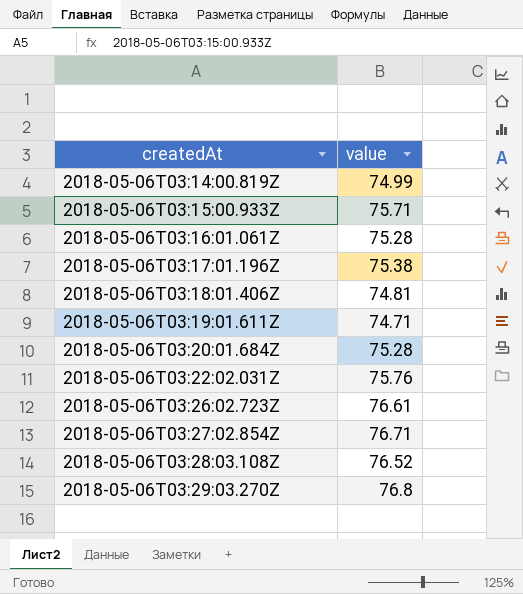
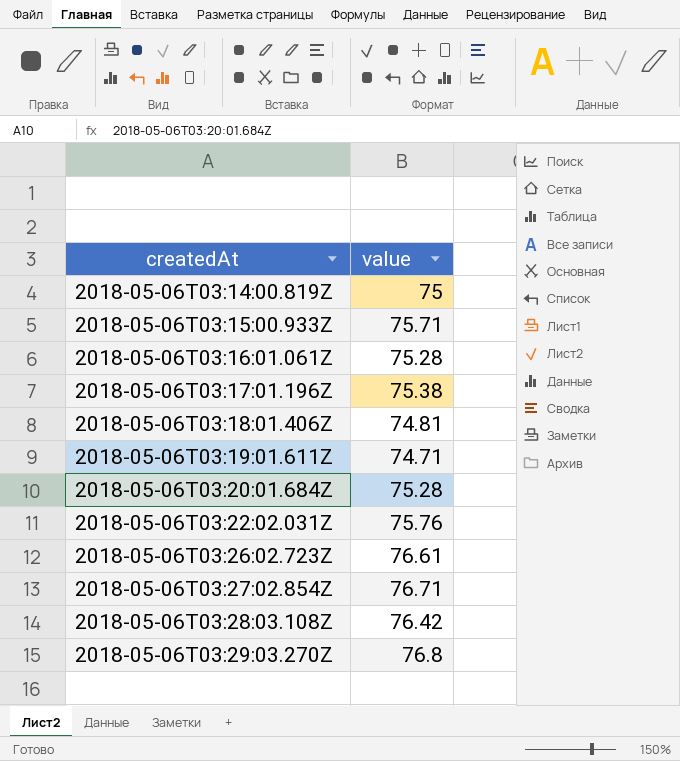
2018-05-06T03:14:00.819Z | value: 74.99 -> 75
2018-05-06T03:28:03.108Z | value: 76.52 -> 76.42

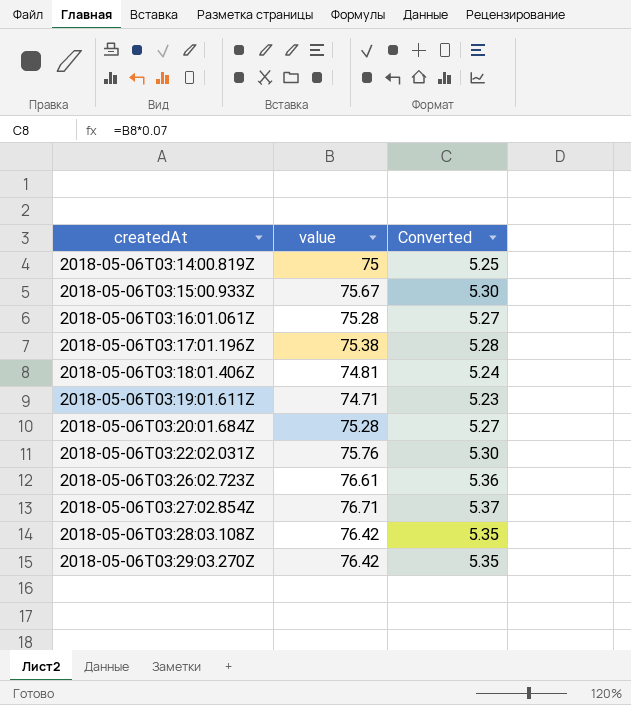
column Converted | formula: none -> [value] * 0.07
2018-05-06T03:15:00.933Z | value: 75.71 -> 75.67
2018-05-06T03:29:03.270Z | value: 76.8 -> 76.42

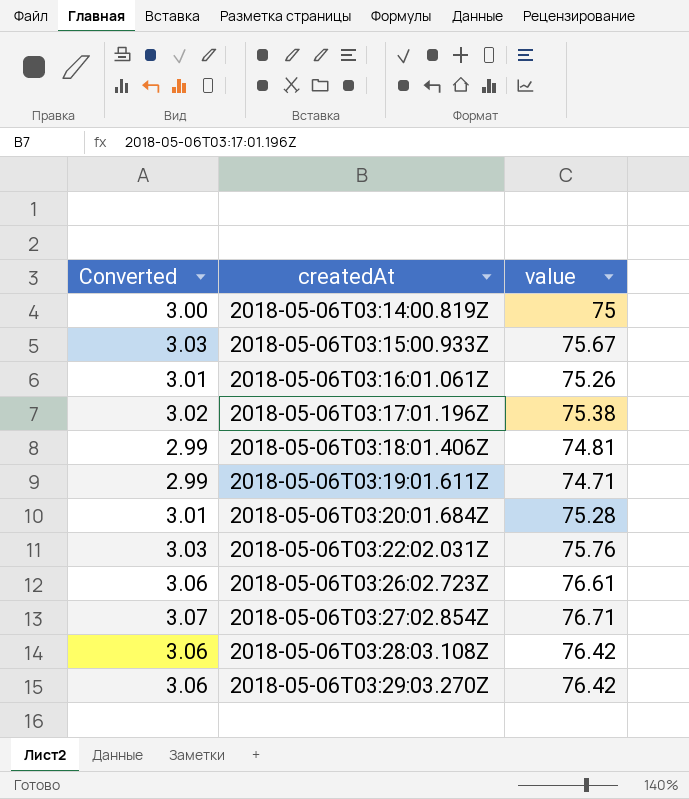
column Converted | formula: [value] * 0.07 -> [value] * 0.04
column Converted | position: 3 -> 1
2018-05-06T03:16:01.061Z | value: 75.28 -> 75.26

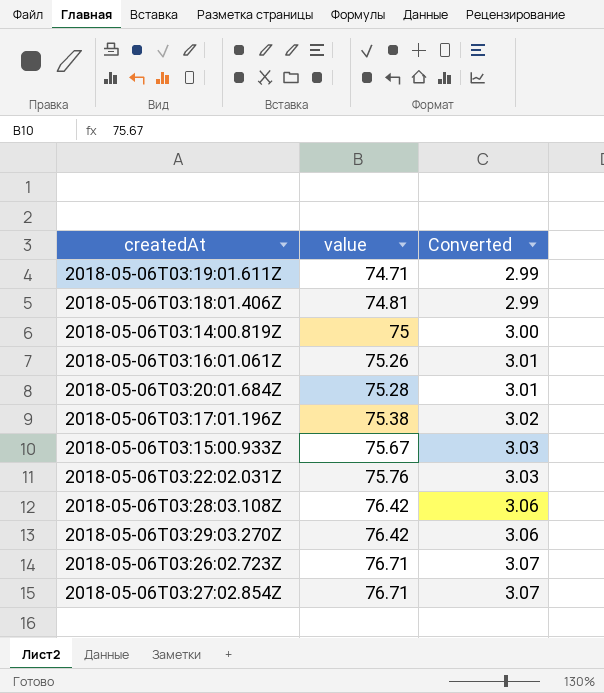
row order: createdAt ascending -> value ascending
column Converted | position: 1 -> 3
2018-05-06T03:26:02.723Z | value: 76.61 -> 76.71
2018-05-06T03:26:02.723Z | Converted: 3.06 -> 3.07

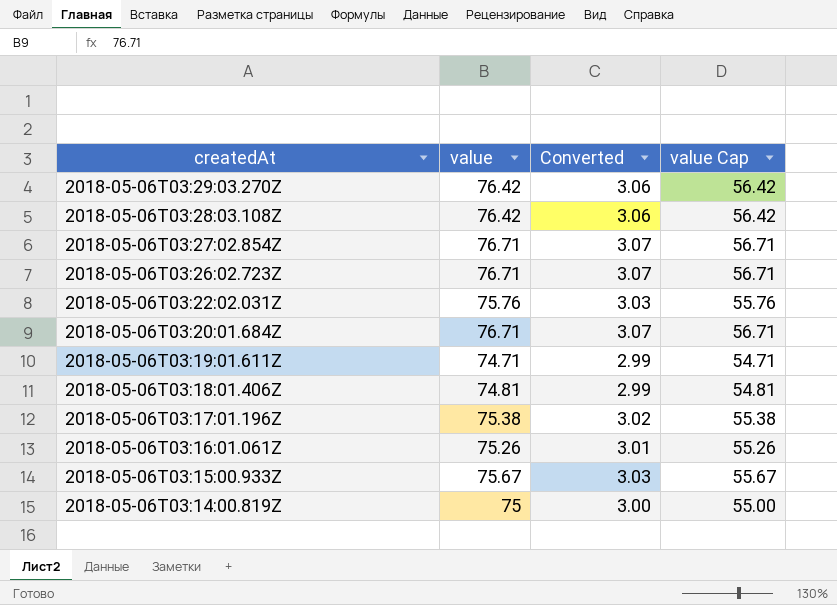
row order: value ascending -> createdAt descending
column value Cap | formula: none -> [value] - 20
2018-05-06T03:20:01.684Z | value: 75.28 -> 76.71
2018-05-06T03:20:01.684Z | Converted: 3.01 -> 3.07

